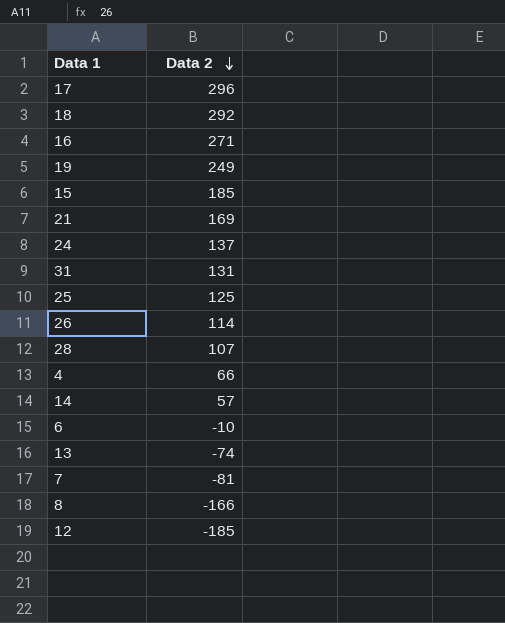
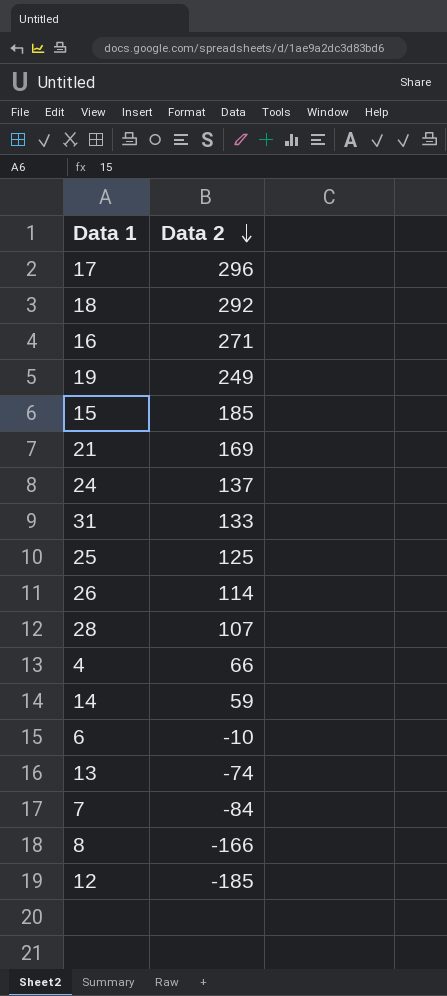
31 | Data 2: 131 -> 133
14 | Data 2: 57 -> 59
7 | Data 2: -81 -> -84

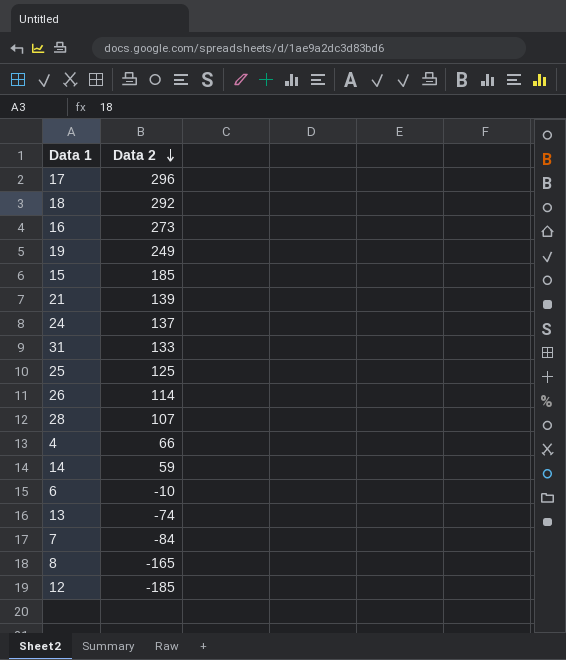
16 | Data 2: 271 -> 273
21 | Data 2: 169 -> 139
8 | Data 2: -166 -> -165

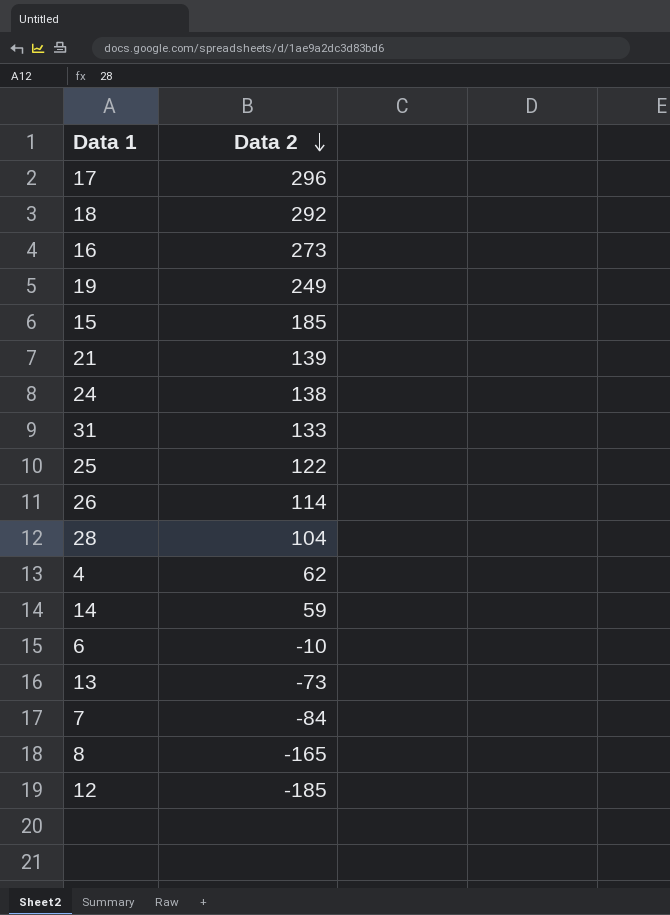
24 | Data 2: 137 -> 138
25 | Data 2: 125 -> 122
28 | Data 2: 107 -> 104
4 | Data 2: 66 -> 62
13 | Data 2: -74 -> -73

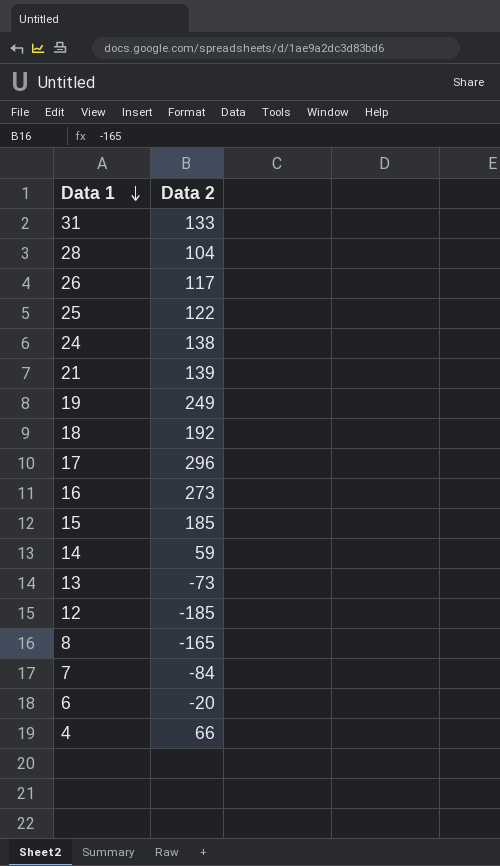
row order: Data 2 descending -> Data 1 descending
26 | Data 2: 114 -> 117
18 | Data 2: 292 -> 192
6 | Data 2: -10 -> -20
4 | Data 2: 62 -> 66

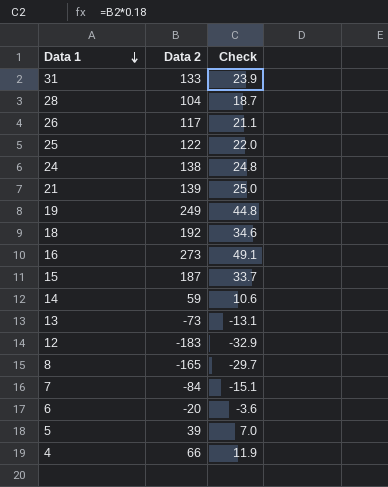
column Check | formula: none -> [Data 2] * 0.18
row 17: 296 -> none
15 | Data 2: 185 -> 187
12 | Data 2: -185 -> -183
row 5: none -> 39 | 7.0

